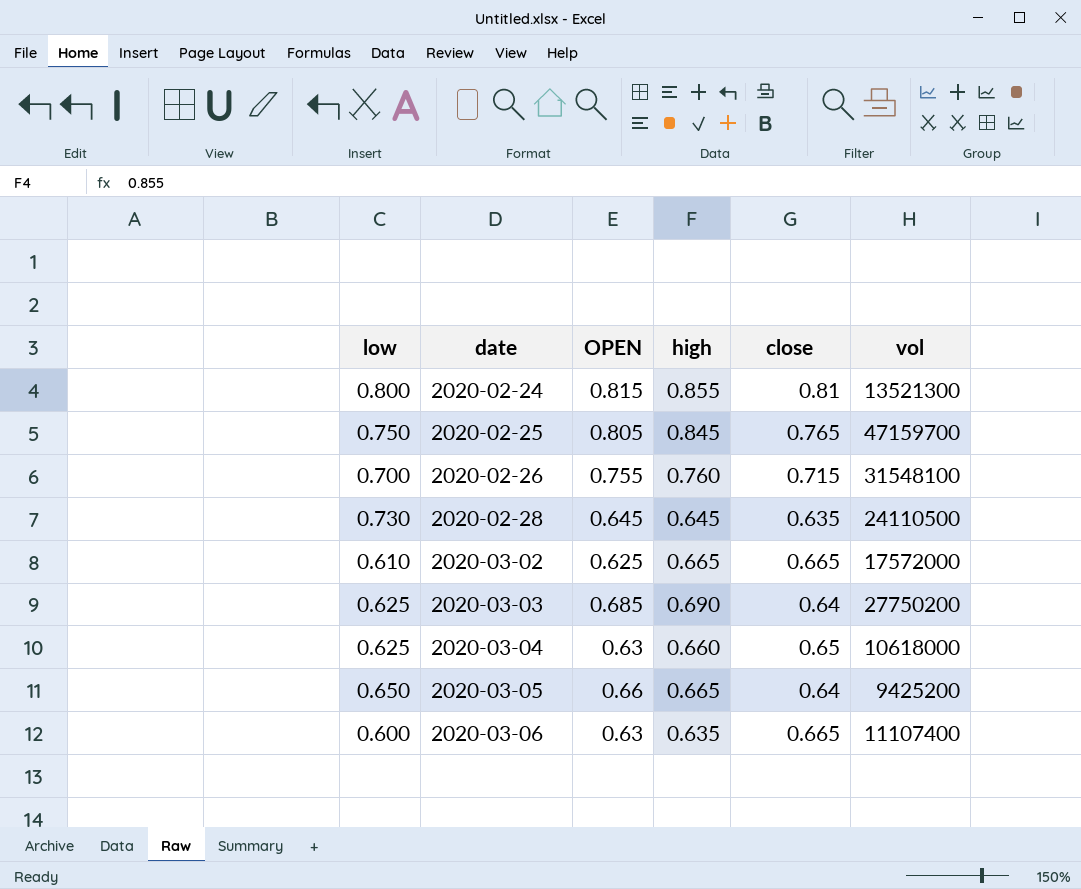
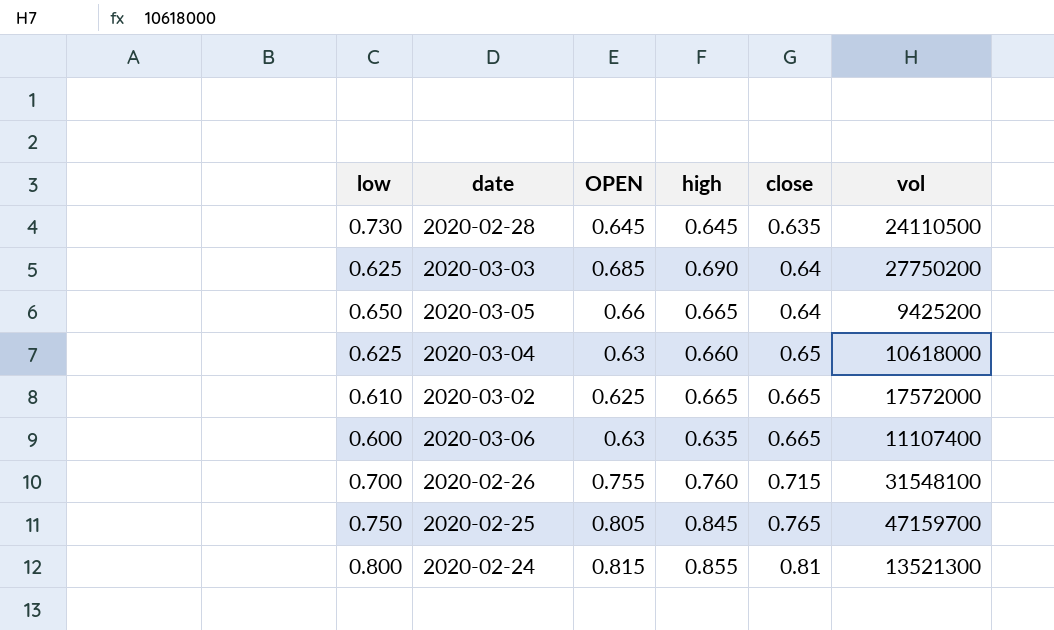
row order: date ascending -> close ascending

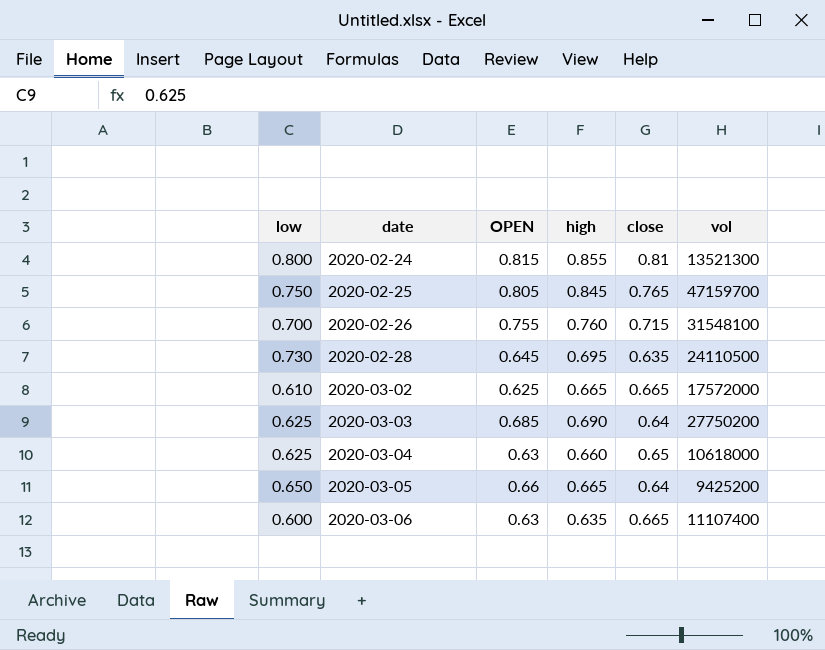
row order: close ascending -> date ascending
2020-02-28 | high: 0.645 -> 0.695

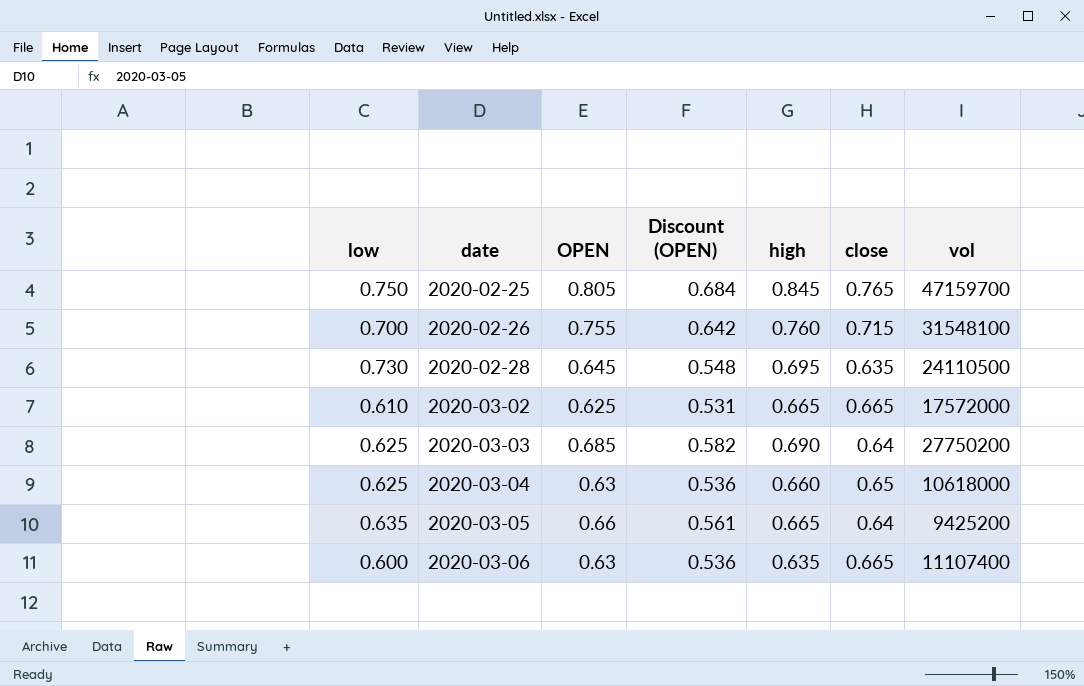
column Discount (OPEN) | formula: none -> [OPEN] * 0.85
row 2020-02-24: 0.800 | 0.815 | 0.855 | 0.81 | 13521300 -> none
2020-03-05 | low: 0.650 -> 0.635

